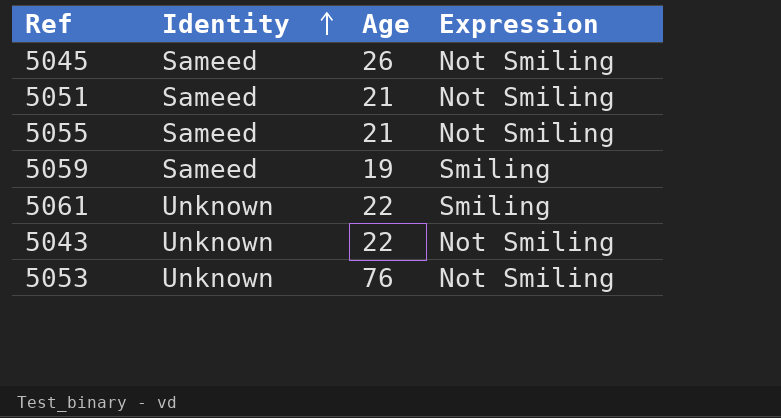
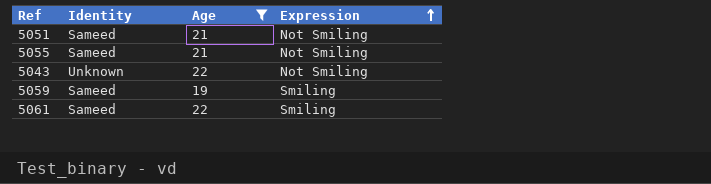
filter: none -> Age <= 22
row order: Identity ascending -> Expression ascending
5061 | Identity: Unknown -> Sameed

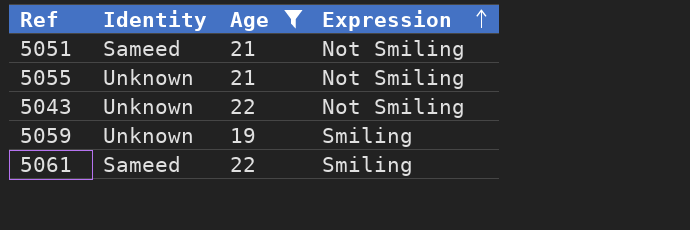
5055 | Identity: Sameed -> Unknown
5059 | Identity: Sameed -> Unknown

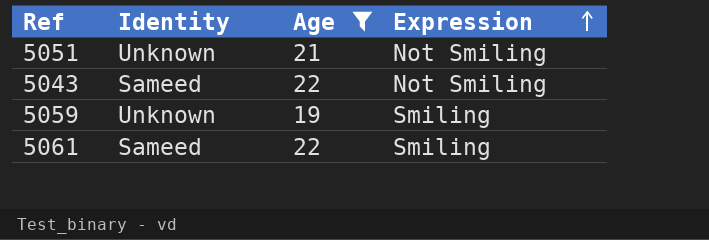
row 5055: Unknown | 21 | Not Smiling -> none
5051 | Identity: Sameed -> Unknown
5043 | Identity: Unknown -> Sameed

